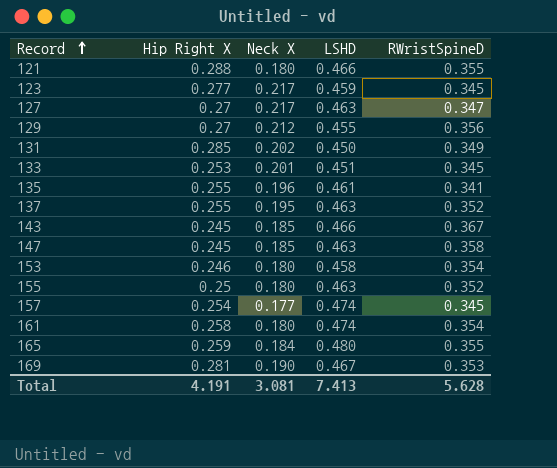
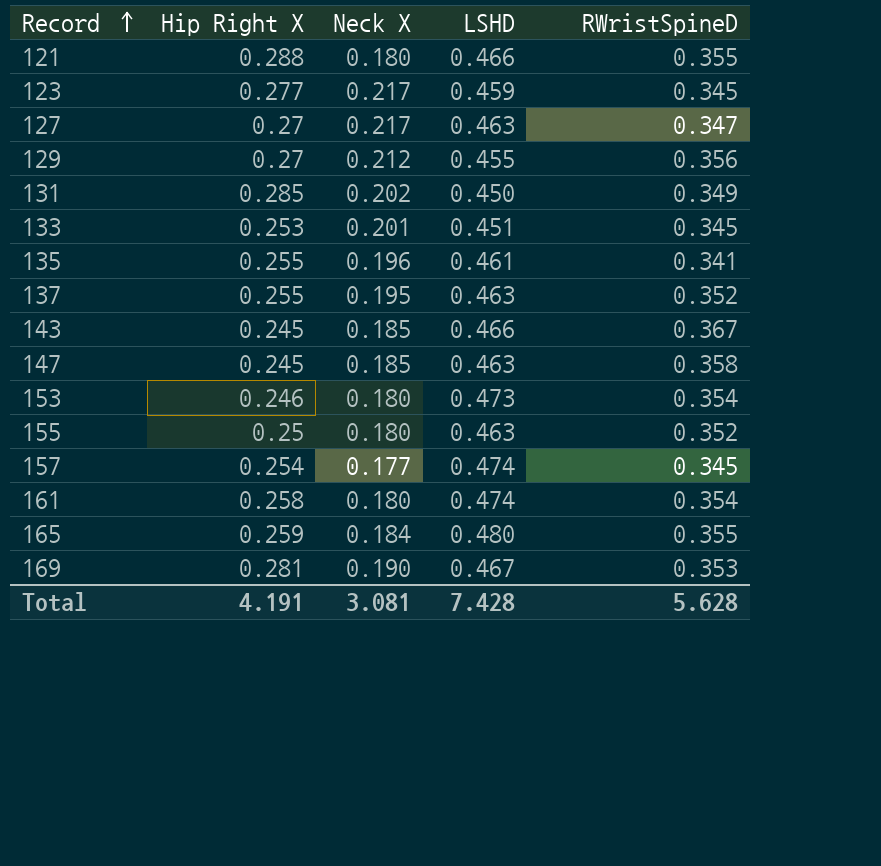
153 | LSHD: 0.458 -> 0.473
Total | LSHD: 7.413 -> 7.428

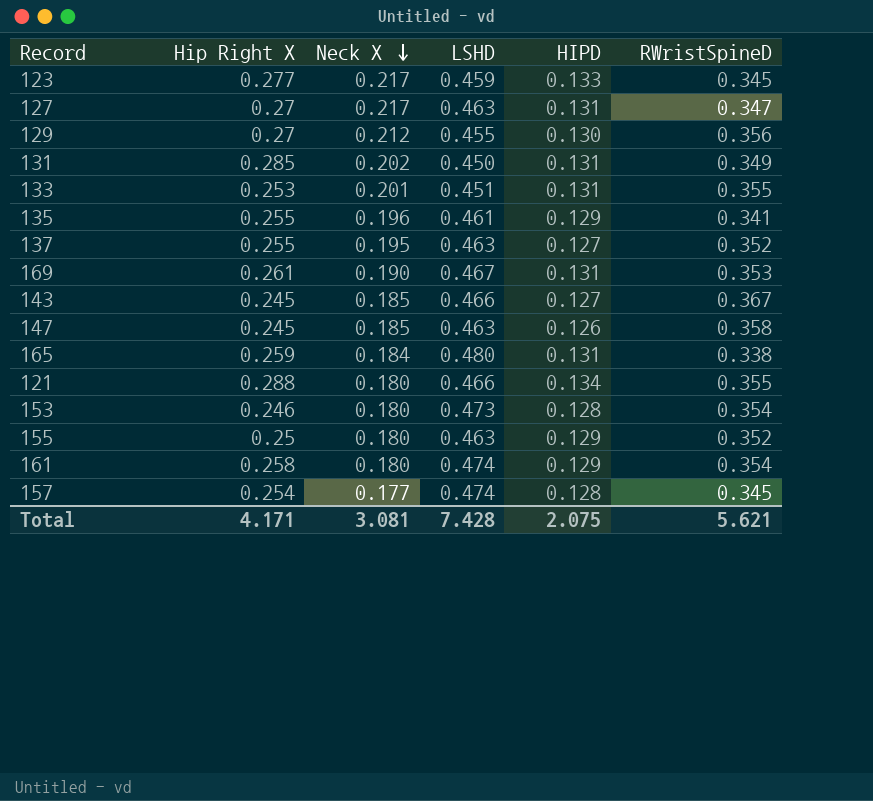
row order: Record ascending -> Neck X descending
column HIPD | position: none -> 5
133 | RWristSpineD: 0.345 -> 0.355
169 | Hip Right X: 0.281 -> 0.261
165 | RWristSpineD: 0.355 -> 0.338
Total | Hip Right X: 4.191 -> 4.171
Total | RWristSpineD: 5.628 -> 5.621

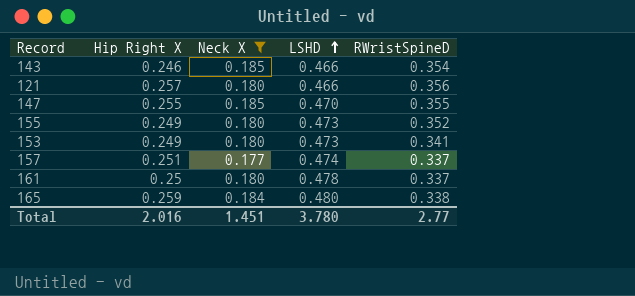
filter: none -> Neck X <= 0.185
row order: Neck X descending -> LSHD ascending
column HIPD | position: 5 -> none
143 | Hip Right X: 0.245 -> 0.246
143 | RWristSpineD: 0.367 -> 0.354
121 | Hip Right X: 0.288 -> 0.257
121 | RWristSpineD: 0.355 -> 0.356
147 | Hip Right X: 0.245 -> 0.255
147 | LSHD: 0.463 -> 0.470
147 | RWristSpineD: 0.358 -> 0.355
155 | Hip Right X: 0.25 -> 0.249
155 | LSHD: 0.463 -> 0.473
153 | Hip Right X: 0.246 -> 0.249
153 | RWristSpineD: 0.354 -> 0.341
157 | Hip Right X: 0.254 -> 0.251
157 | RWristSpineD: 0.345 -> 0.337
161 | Hip Right X: 0.258 -> 0.25
161 | LSHD: 0.474 -> 0.478
161 | RWristSpineD: 0.354 -> 0.337
Total | Hip Right X: 4.171 -> 2.016
Total | Neck X: 3.081 -> 1.451
Total | LSHD: 7.428 -> 3.780
Total | RWristSpineD: 5.621 -> 2.77

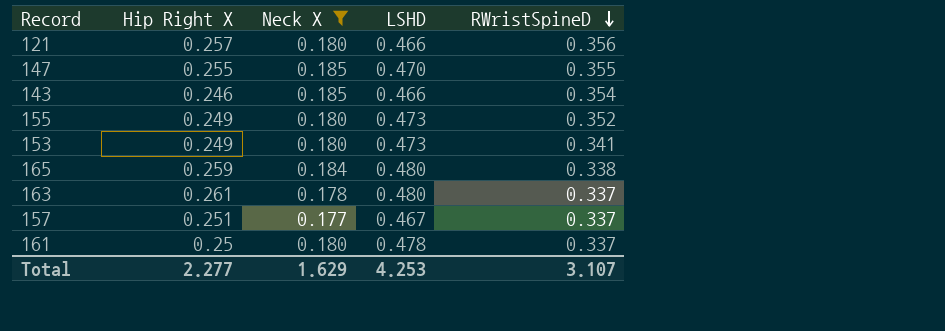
row order: LSHD ascending -> RWristSpineD descending
row 163: none -> 0.261 | 0.178 | 0.480 | 0.337
157 | LSHD: 0.474 -> 0.467
Total | Hip Right X: 2.016 -> 2.277
Total | Neck X: 1.451 -> 1.629
Total | LSHD: 3.780 -> 4.253
Total | RWristSpineD: 2.77 -> 3.107

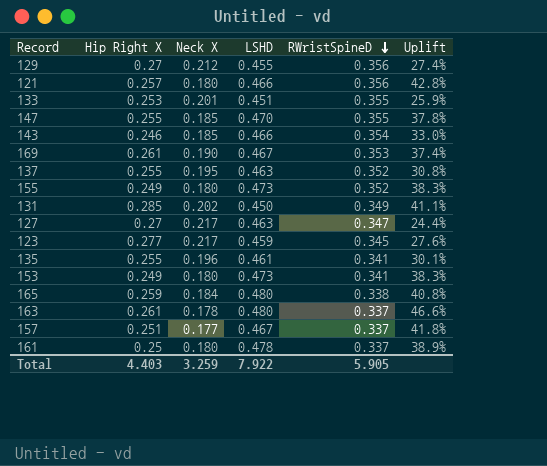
filter: Neck X <= 0.185 -> none
column Uplift | formula: none -> ([Hip Right X] - [Neck X]) / [Neck X]
Total | Hip Right X: 2.277 -> 4.403
Total | Neck X: 1.629 -> 3.259
Total | LSHD: 4.253 -> 7.922
Total | RWristSpineD: 3.107 -> 5.905

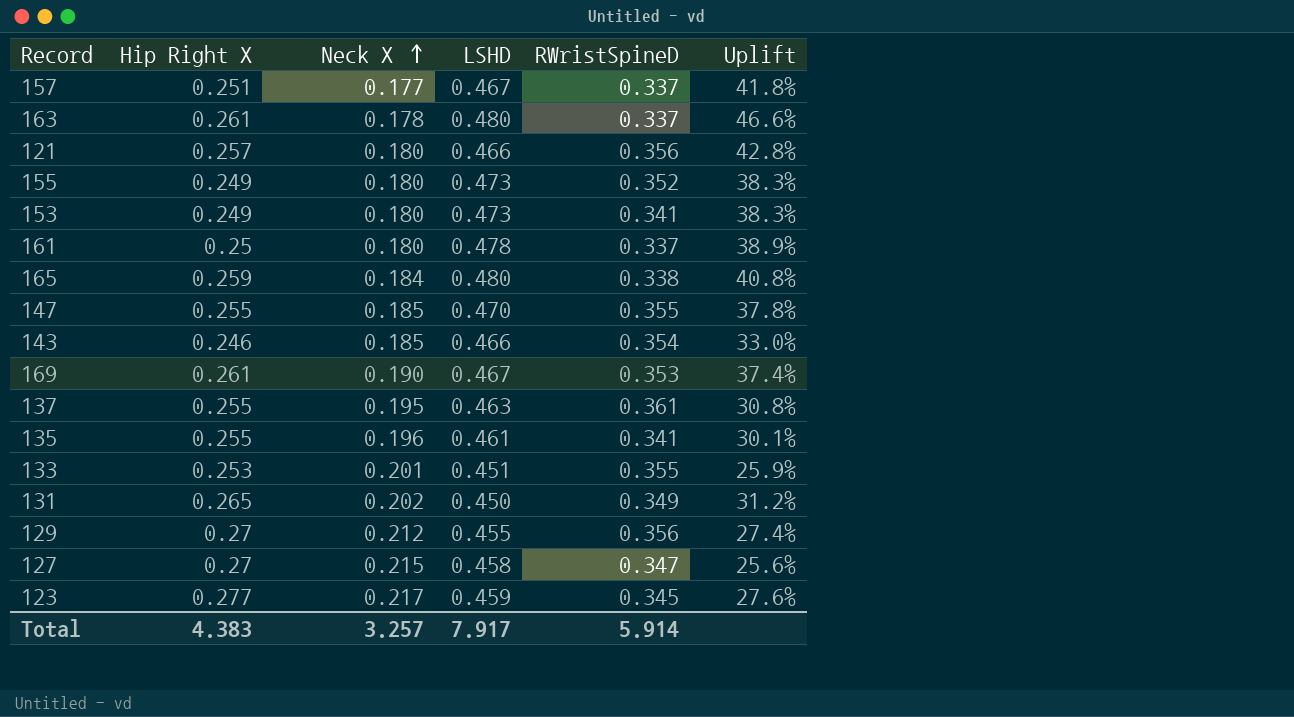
row order: RWristSpineD descending -> Neck X ascending
137 | RWristSpineD: 0.352 -> 0.361
131 | Hip Right X: 0.285 -> 0.265
131 | Uplift: 41.1% -> 31.2%
127 | Neck X: 0.217 -> 0.215
127 | LSHD: 0.463 -> 0.458
127 | Uplift: 24.4% -> 25.6%
Total | Hip Right X: 4.403 -> 4.383
Total | Neck X: 3.259 -> 3.257
Total | LSHD: 7.922 -> 7.917
Total | RWristSpineD: 5.905 -> 5.914

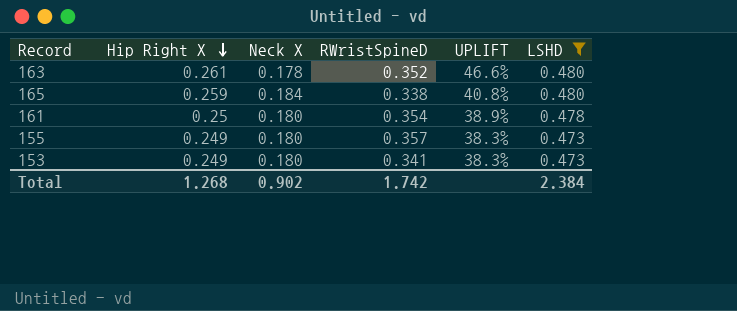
filter: none -> LSHD >= 0.473
row order: Neck X ascending -> Hip Right X descending
column name: Uplift -> UPLIFT
column LSHD | position: 4 -> 6
163 | RWristSpineD: 0.337 -> 0.352
161 | RWristSpineD: 0.337 -> 0.354
155 | RWristSpineD: 0.352 -> 0.357
Total | Hip Right X: 4.383 -> 1.268
Total | Neck X: 3.257 -> 0.902
Total | RWristSpineD: 5.914 -> 1.742
Total | LSHD: 7.917 -> 2.384

